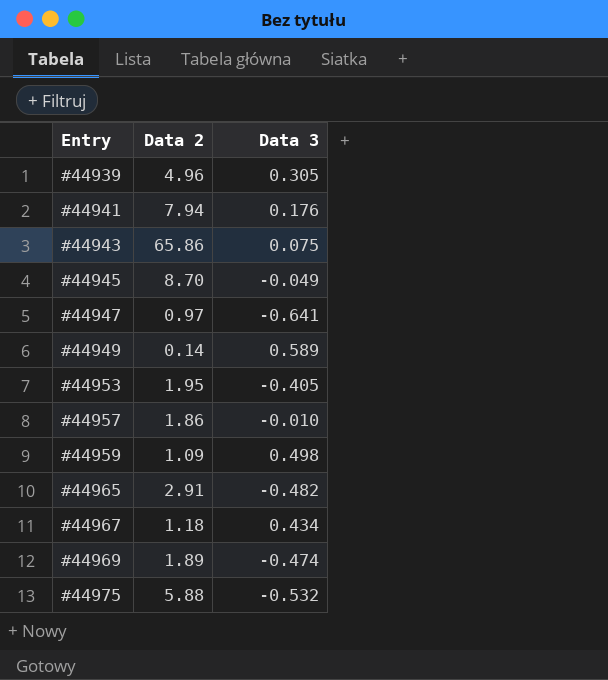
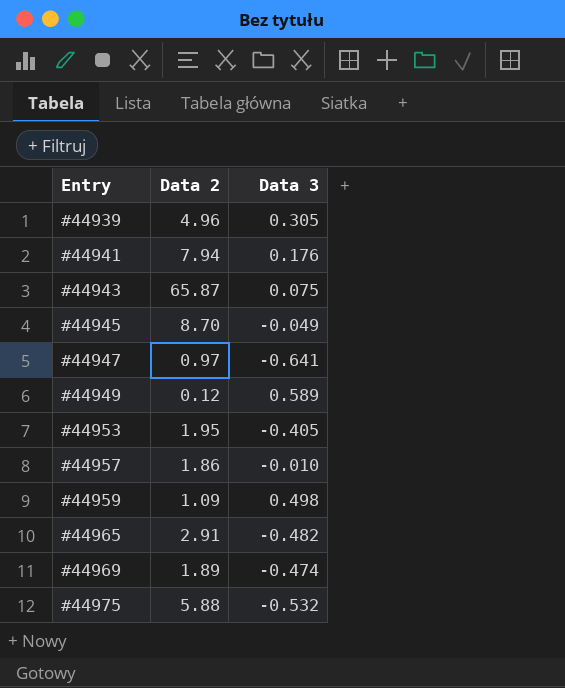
row #44967: 1.18 | 0.434 -> none
#44943 | Data 2: 65.86 -> 65.87
#44949 | Data 2: 0.14 -> 0.12

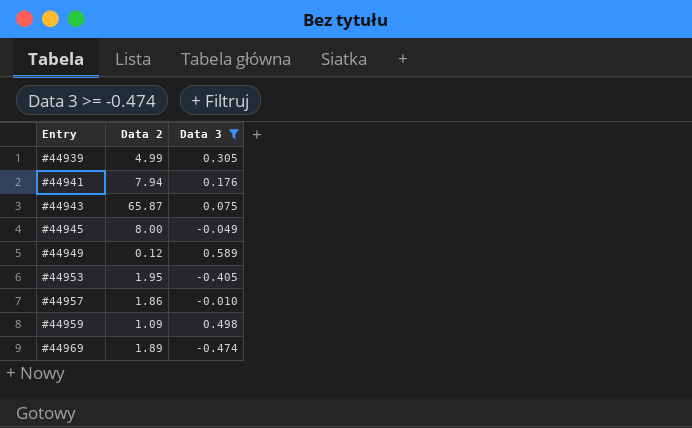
filter: none -> Data 3 >= -0.474
#44939 | Data 2: 4.96 -> 4.99
#44945 | Data 2: 8.70 -> 8.00

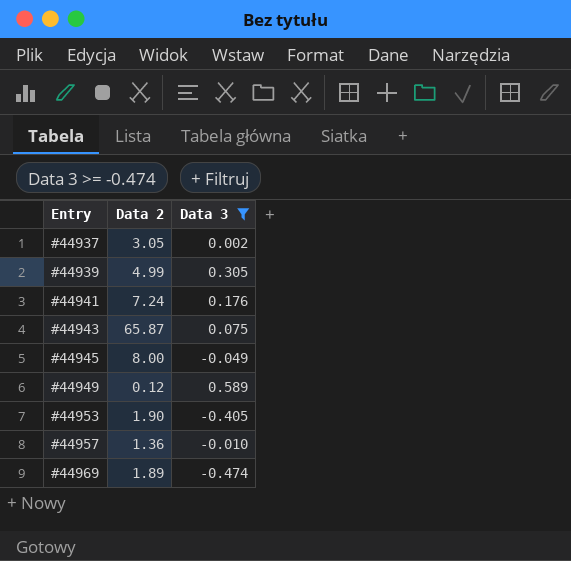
row #44959: 1.09 | 0.498 -> none
row #44937: none -> 3.05 | 0.002
#44941 | Data 2: 7.94 -> 7.24
#44953 | Data 2: 1.95 -> 1.90
#44957 | Data 2: 1.86 -> 1.36

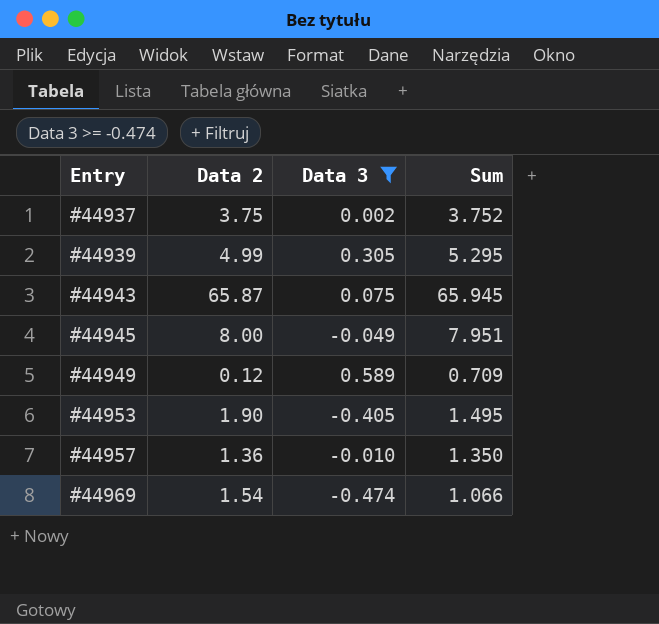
column Sum | formula: none -> [Data 2] + [Data 3]
row #44941: 7.24 | 0.176 -> none
#44937 | Data 2: 3.05 -> 3.75
#44969 | Data 2: 1.89 -> 1.54

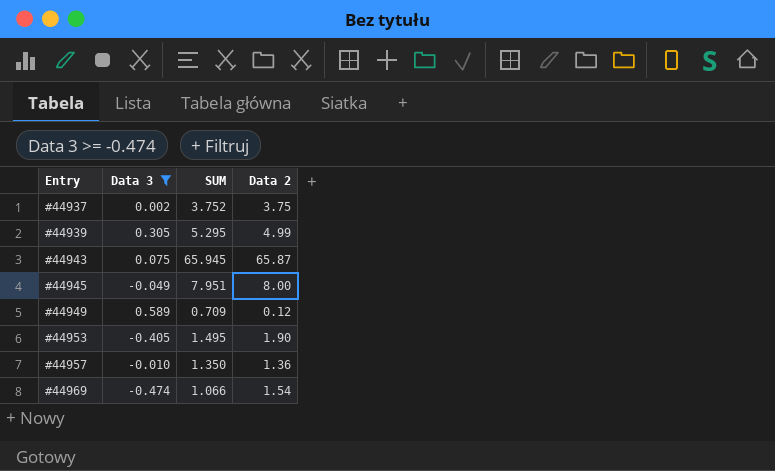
column name: Sum -> SUM
column Data 2 | position: 2 -> 4

